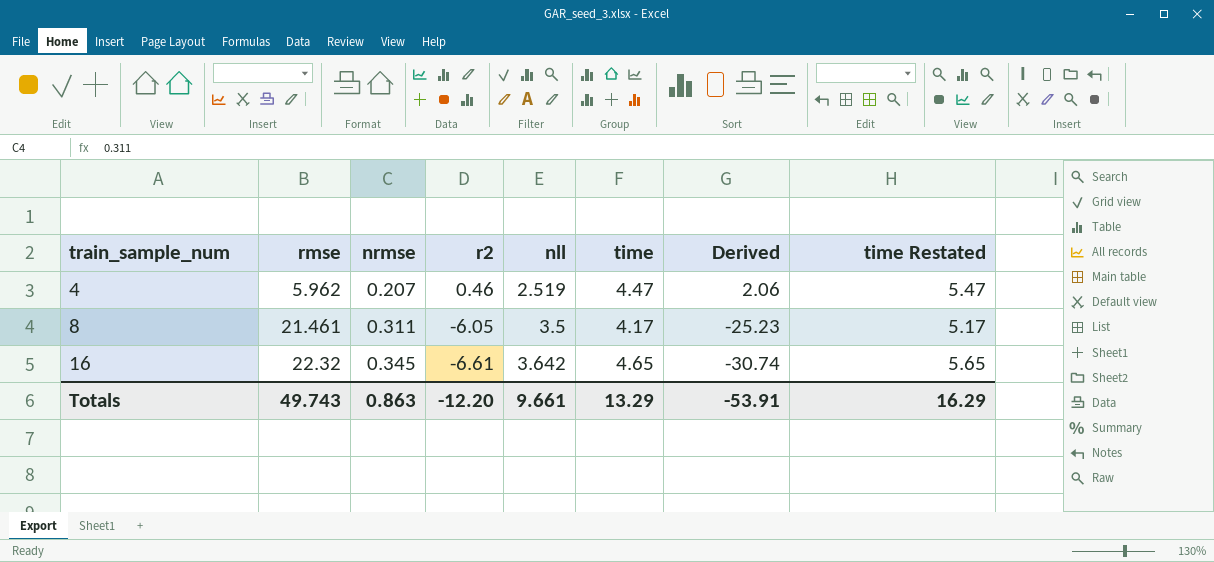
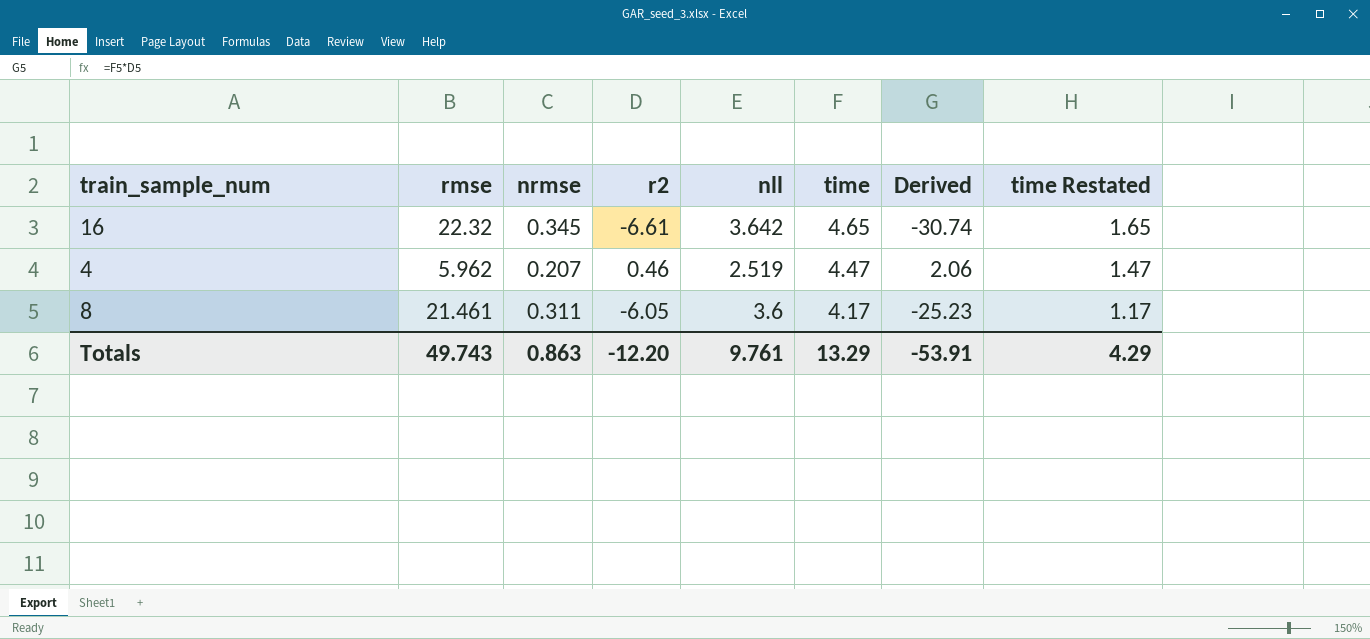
row order: train_sample_num ascending -> time descending
column time Restated | formula: [time] + 1 -> [time] - 3
8 | nll: 3.5 -> 3.6
Totals | nll: 9.661 -> 9.761
Totals | time Restated: 16.29 -> 4.29

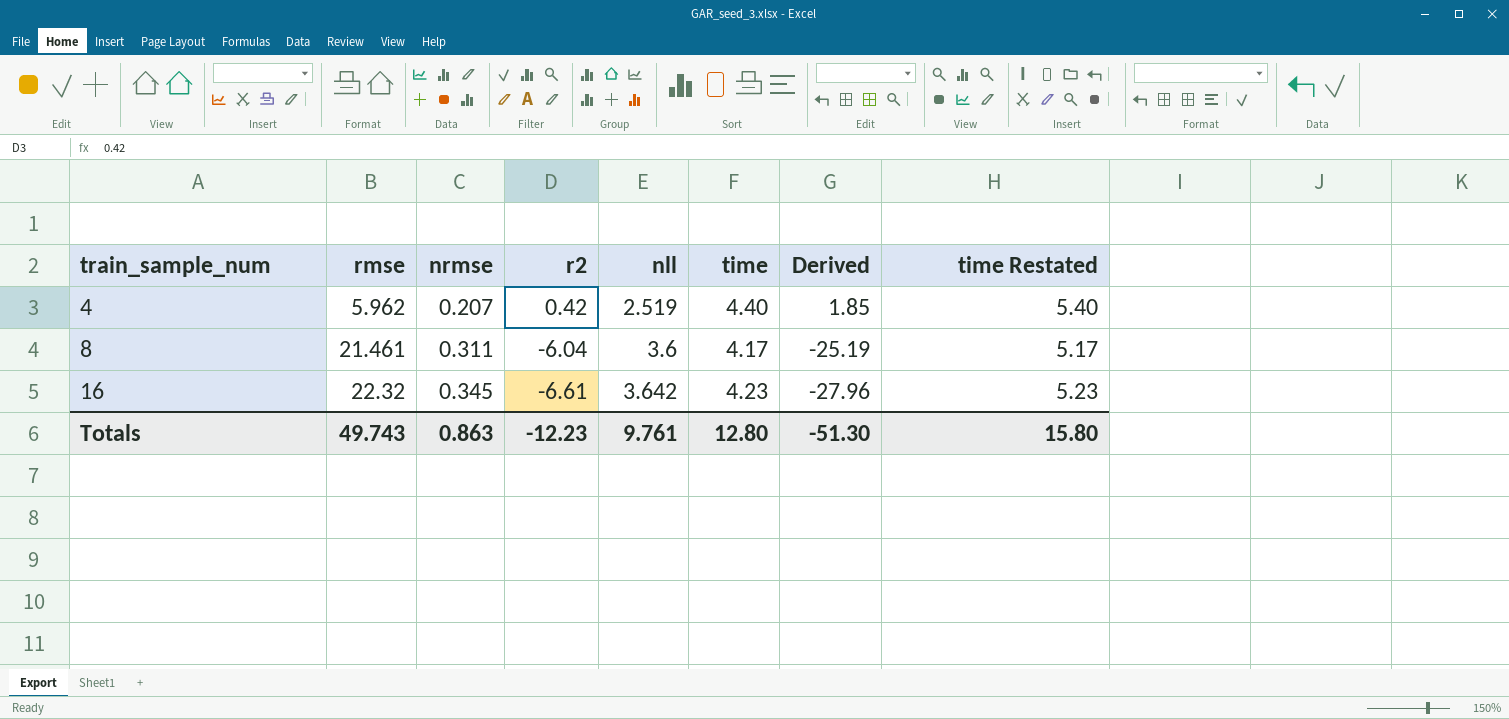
row order: time descending -> train_sample_num ascending
column time Restated | formula: [time] - 3 -> [time] + 1
4 | r2: 0.46 -> 0.42
4 | time: 4.47 -> 4.40
4 | Derived: 2.06 -> 1.85
8 | r2: -6.05 -> -6.04
8 | Derived: -25.23 -> -25.19
16 | time: 4.65 -> 4.23
16 | Derived: -30.74 -> -27.96
Totals | r2: -12.20 -> -12.23
Totals | time: 13.29 -> 12.80
Totals | Derived: -53.91 -> -51.30
Totals | time Restated: 4.29 -> 15.80

